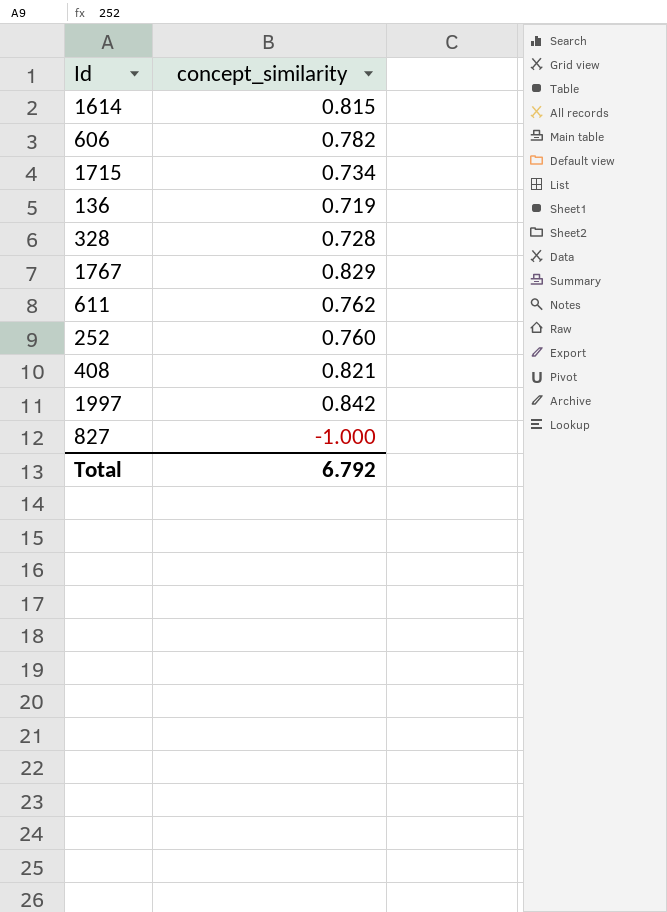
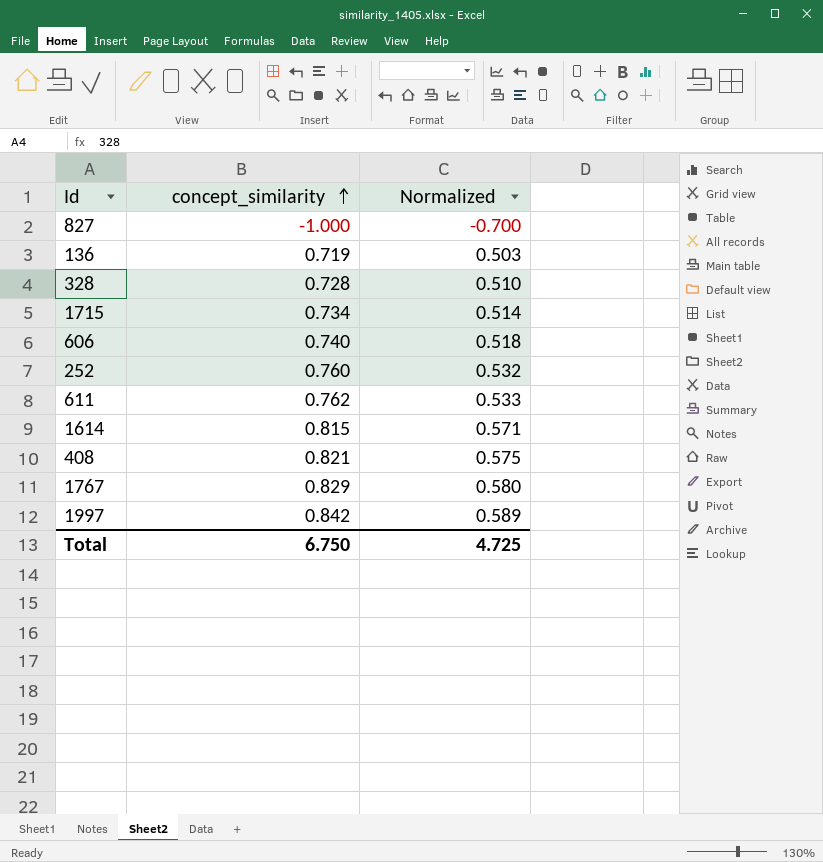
row order: none -> concept_similarity ascending
column Normalized | formula: none -> [concept_similarity] * 0.7
606 | concept_similarity: 0.782 -> 0.740
Total | concept_similarity: 6.792 -> 6.750

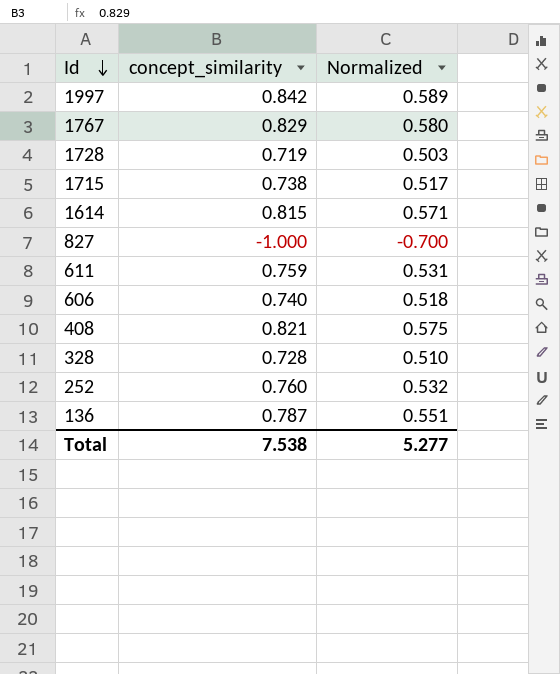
row order: concept_similarity ascending -> Id descending
row 1728: none -> 0.719 | 0.503
1715 | concept_similarity: 0.734 -> 0.738
1715 | Normalized: 0.514 -> 0.517
611 | concept_similarity: 0.762 -> 0.759
611 | Normalized: 0.533 -> 0.531
136 | concept_similarity: 0.719 -> 0.787
136 | Normalized: 0.503 -> 0.551
Total | concept_similarity: 6.750 -> 7.538
Total | Normalized: 4.725 -> 5.277

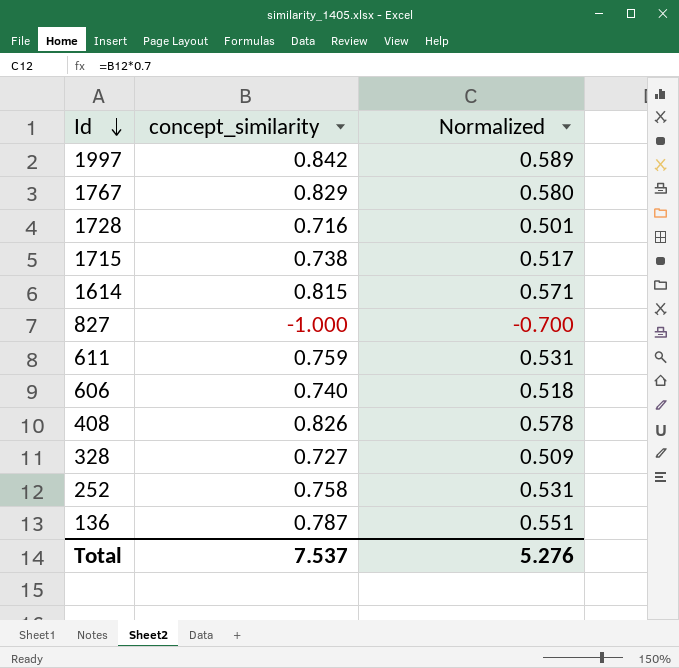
1728 | concept_similarity: 0.719 -> 0.716
1728 | Normalized: 0.503 -> 0.501
408 | concept_similarity: 0.821 -> 0.826
408 | Normalized: 0.575 -> 0.578
328 | concept_similarity: 0.728 -> 0.727
328 | Normalized: 0.510 -> 0.509
252 | concept_similarity: 0.760 -> 0.758
252 | Normalized: 0.532 -> 0.531
Total | concept_similarity: 7.538 -> 7.537
Total | Normalized: 5.277 -> 5.276

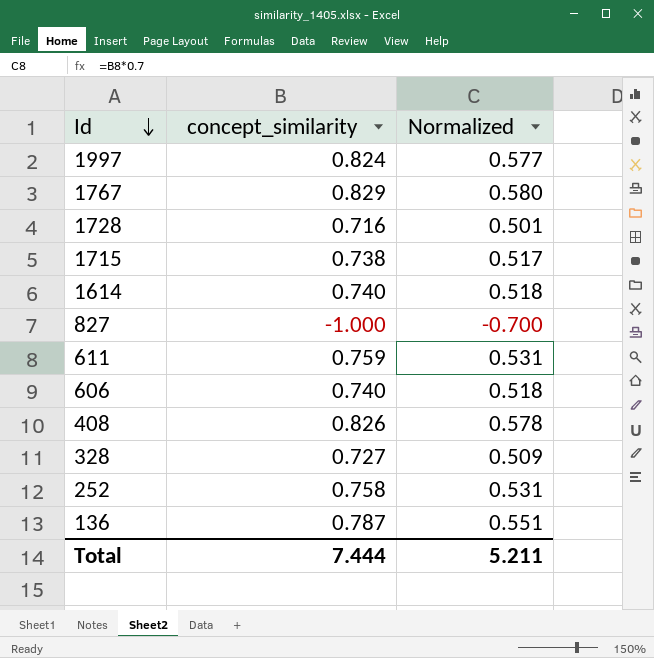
1997 | concept_similarity: 0.842 -> 0.824
1997 | Normalized: 0.589 -> 0.577
1614 | concept_similarity: 0.815 -> 0.740
1614 | Normalized: 0.571 -> 0.518
Total | concept_similarity: 7.537 -> 7.444
Total | Normalized: 5.276 -> 5.211

